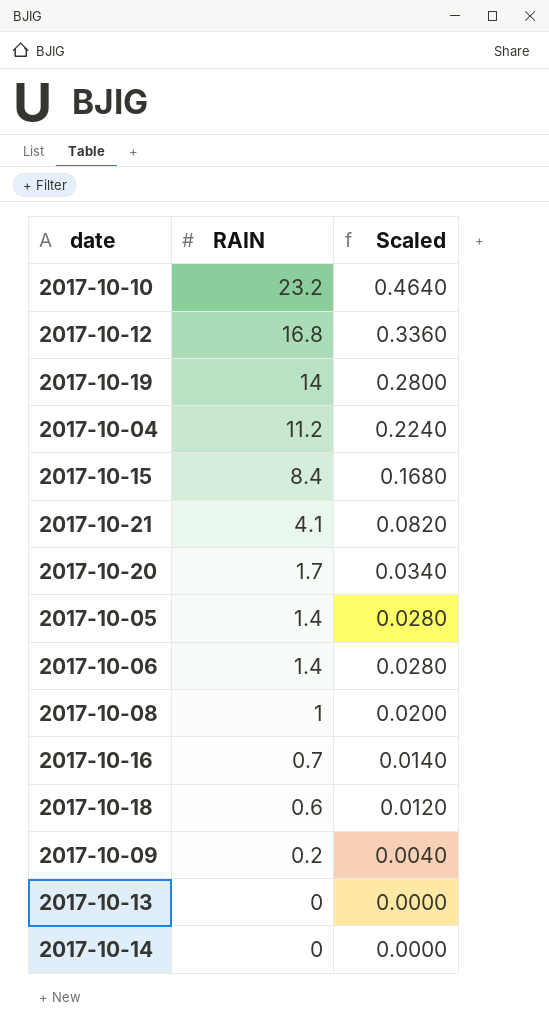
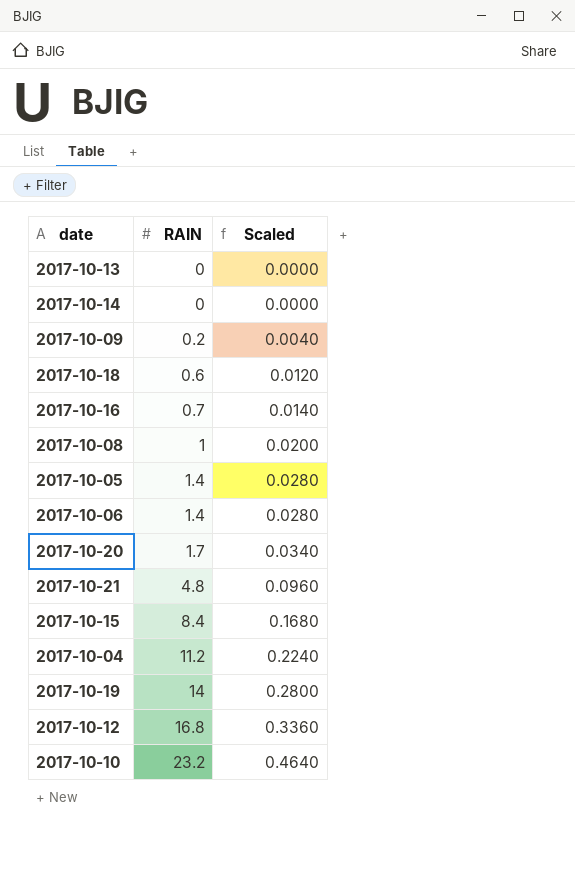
row order: RAIN descending -> RAIN ascending
2017-10-21 | RAIN: 4.1 -> 4.8
2017-10-21 | Scaled: 0.0820 -> 0.0960

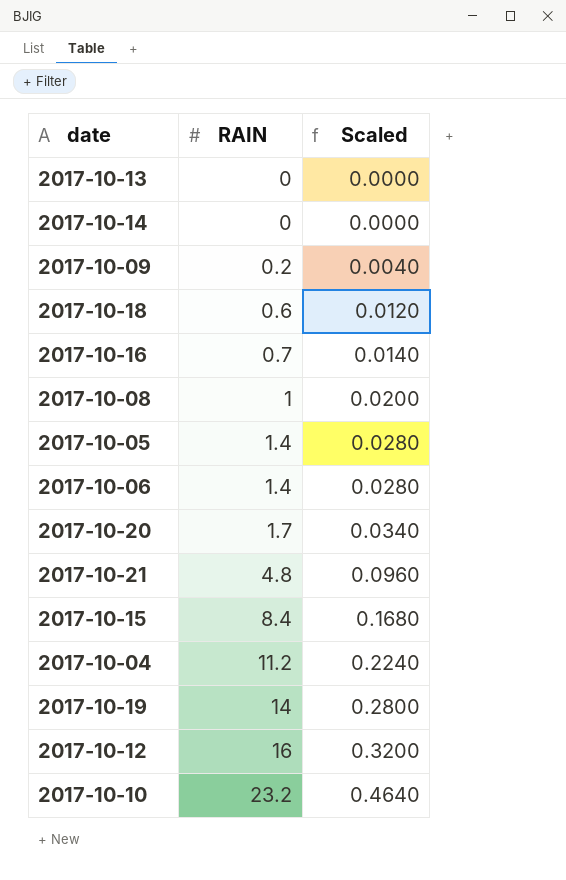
2017-10-12 | RAIN: 16.8 -> 16
2017-10-12 | Scaled: 0.3360 -> 0.3200

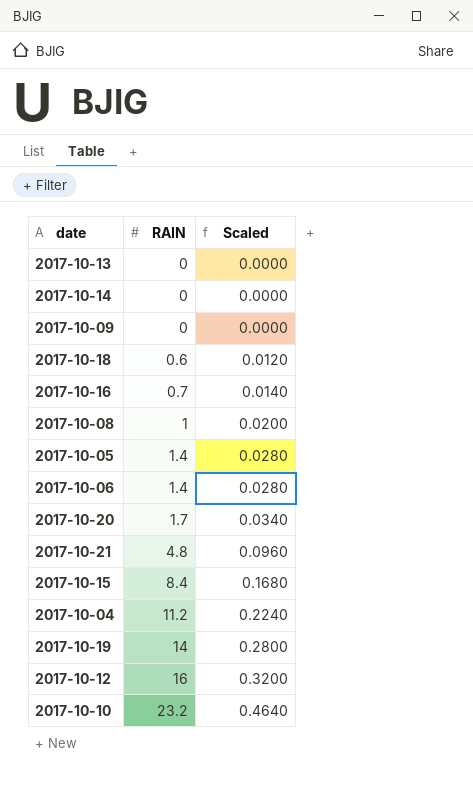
2017-10-09 | RAIN: 0.2 -> 0
2017-10-09 | Scaled: 0.0040 -> 0.0000

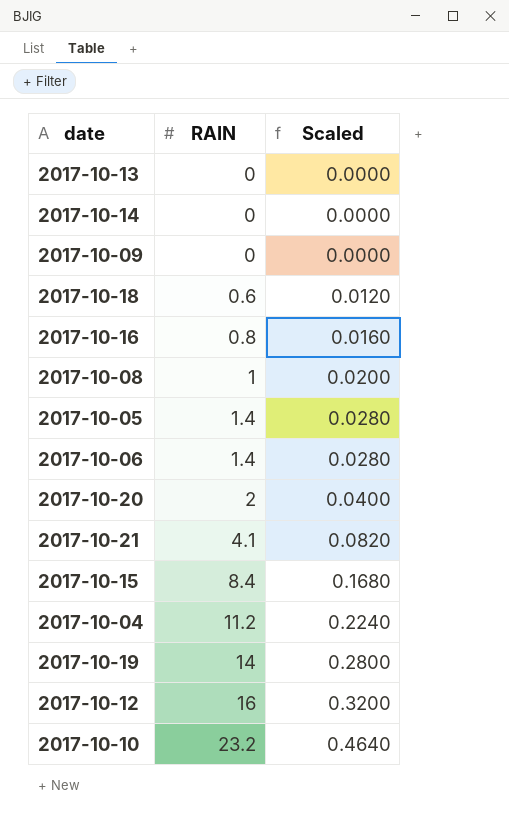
2017-10-16 | RAIN: 0.7 -> 0.8
2017-10-16 | Scaled: 0.0140 -> 0.0160
2017-10-20 | RAIN: 1.7 -> 2
2017-10-20 | Scaled: 0.0340 -> 0.0400
2017-10-21 | RAIN: 4.8 -> 4.1
2017-10-21 | Scaled: 0.0960 -> 0.0820

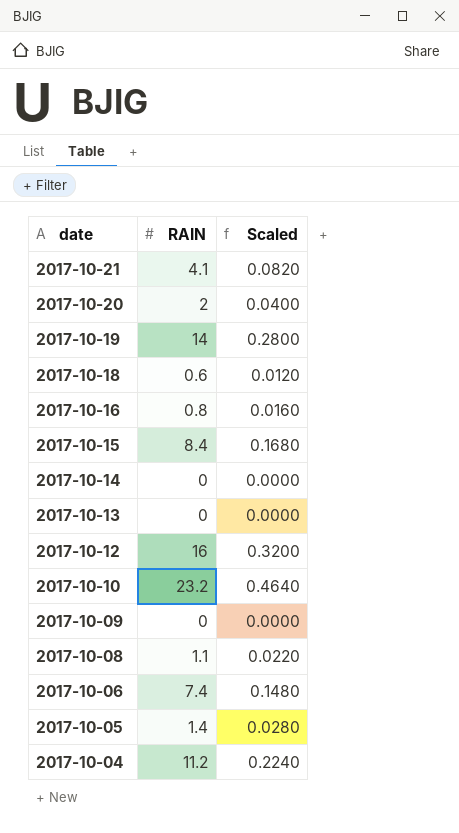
row order: RAIN ascending -> date descending
2017-10-08 | RAIN: 1 -> 1.1
2017-10-08 | Scaled: 0.0200 -> 0.0220
2017-10-06 | RAIN: 1.4 -> 7.4
2017-10-06 | Scaled: 0.0280 -> 0.1480

